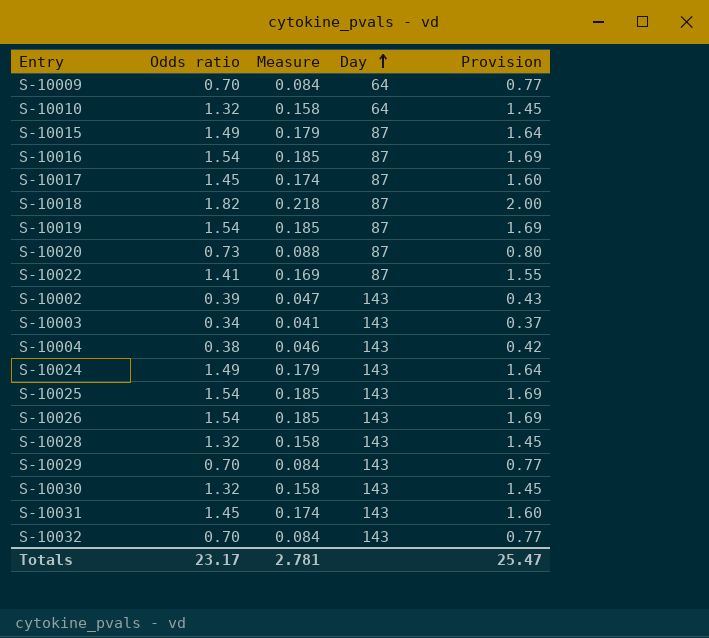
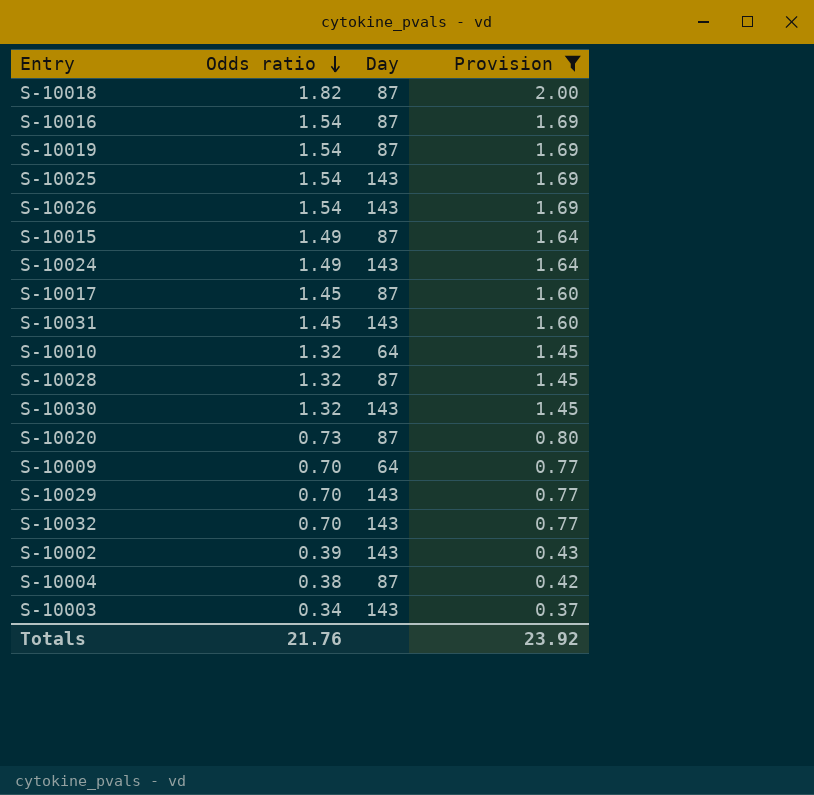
filter: none -> Provision != 1.55
row order: Day ascending -> Odds ratio descending
column Measure | formula: [Odds ratio] * 0.12 -> none
S-10028 | Day: 143 -> 87
S-10004 | Day: 143 -> 87
Totals | Odds ratio: 23.17 -> 21.76
Totals | Provision: 25.47 -> 23.92

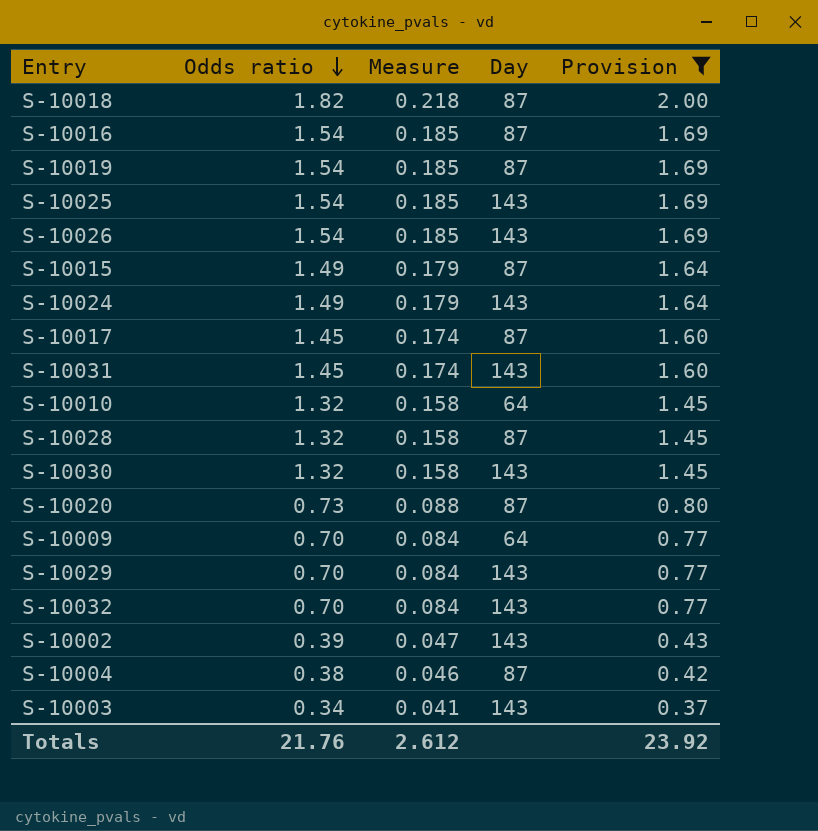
column Measure | formula: none -> [Odds ratio] * 0.12

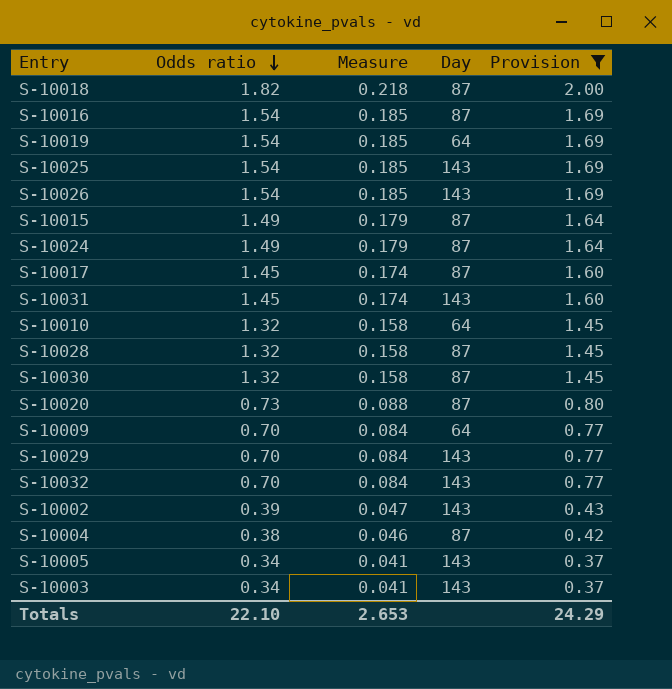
S-10019 | Day: 87 -> 64
S-10024 | Day: 143 -> 87
S-10030 | Day: 143 -> 87
row S-10005: none -> 0.34 | 0.041 | 143 | 0.37
Totals | Odds ratio: 21.76 -> 22.10
Totals | Measure: 2.612 -> 2.653
Totals | Provision: 23.92 -> 24.29

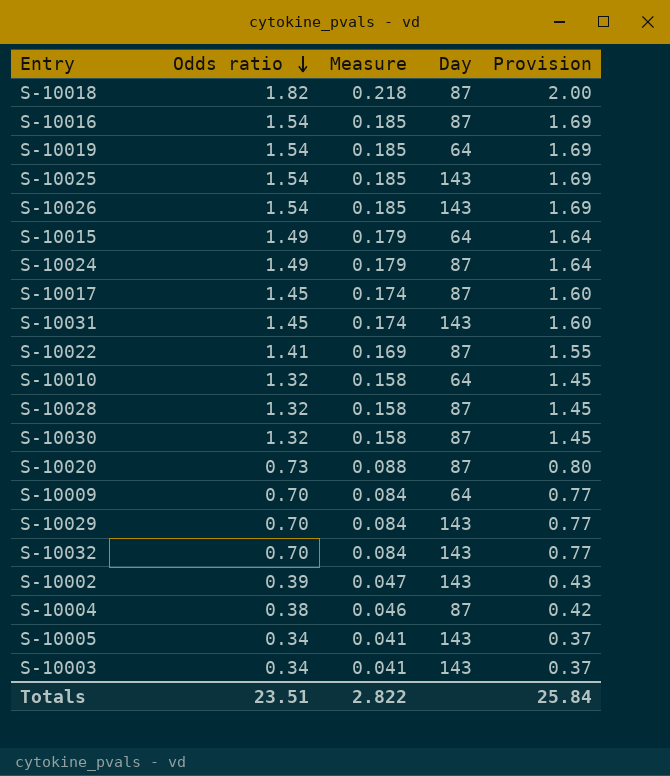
filter: Provision != 1.55 -> none
S-10015 | Day: 87 -> 64
Totals | Odds ratio: 22.10 -> 23.51
Totals | Measure: 2.653 -> 2.822
Totals | Provision: 24.29 -> 25.84

